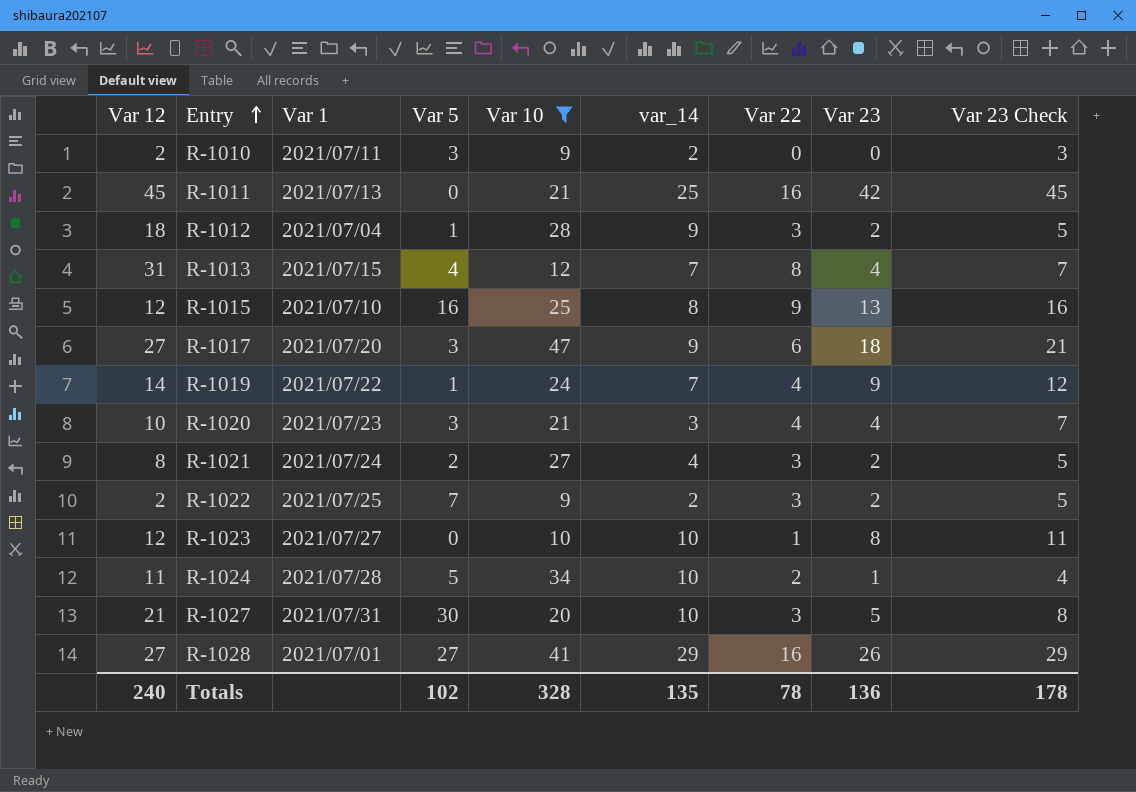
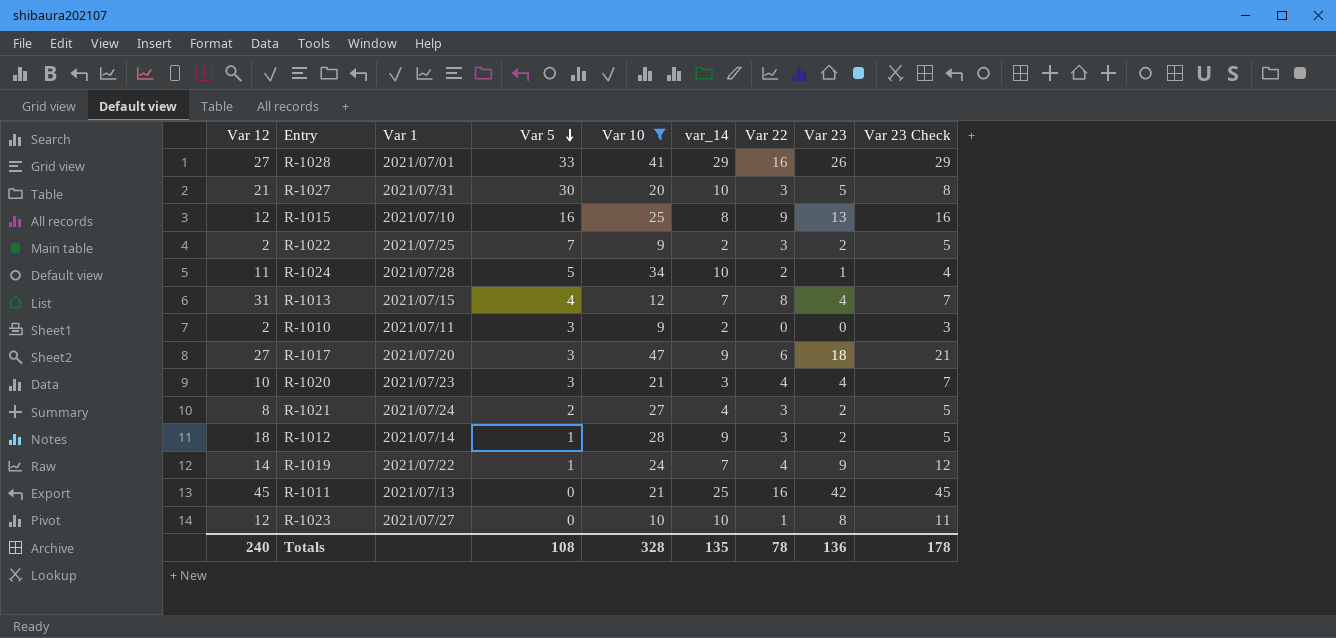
row order: Entry ascending -> Var 5 descending
R-1028 | Var 5: 27 -> 33
R-1012 | Var 1: 2021/07/04 -> 2021/07/14
Totals | Var 5: 102 -> 108

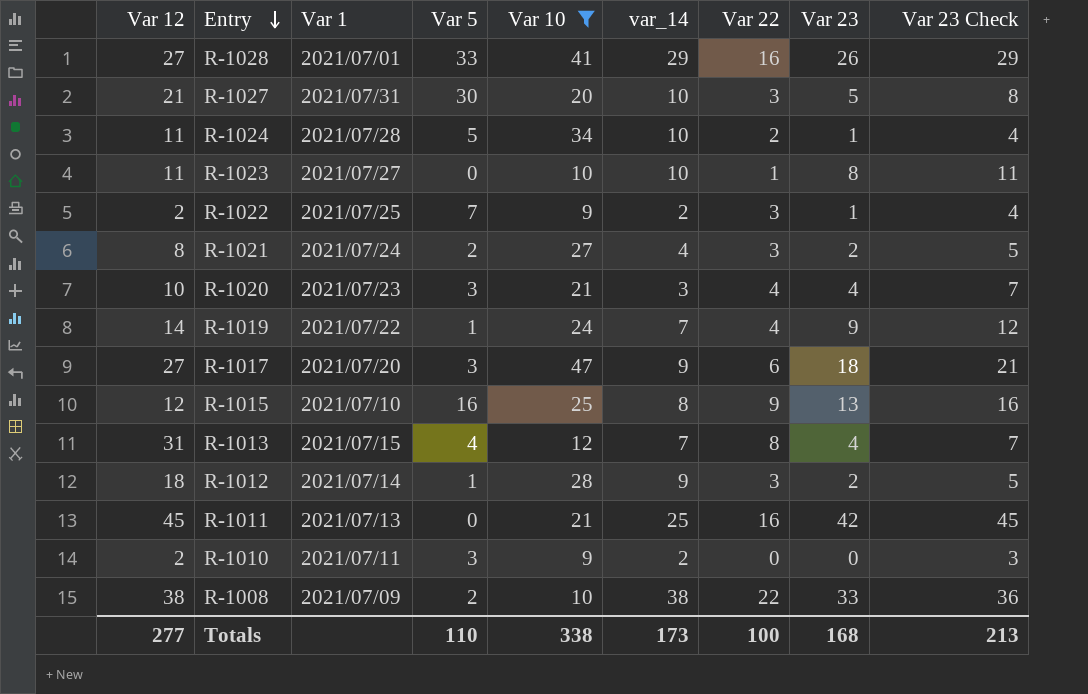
row order: Var 5 descending -> Entry descending
R-1023 | Var 12: 12 -> 11
R-1022 | Var 23: 2 -> 1
R-1022 | Var 23 Check: 5 -> 4
row R-1008: none -> 38 | 2021/07/09 | 2 | 10 | 38 | 22 | 33 | 36
Totals | Var 12: 240 -> 277
Totals | Var 5: 108 -> 110
Totals | Var 10: 328 -> 338
Totals | var_14: 135 -> 173
Totals | Var 22: 78 -> 100
Totals | Var 23: 136 -> 168
Totals | Var 23 Check: 178 -> 213

